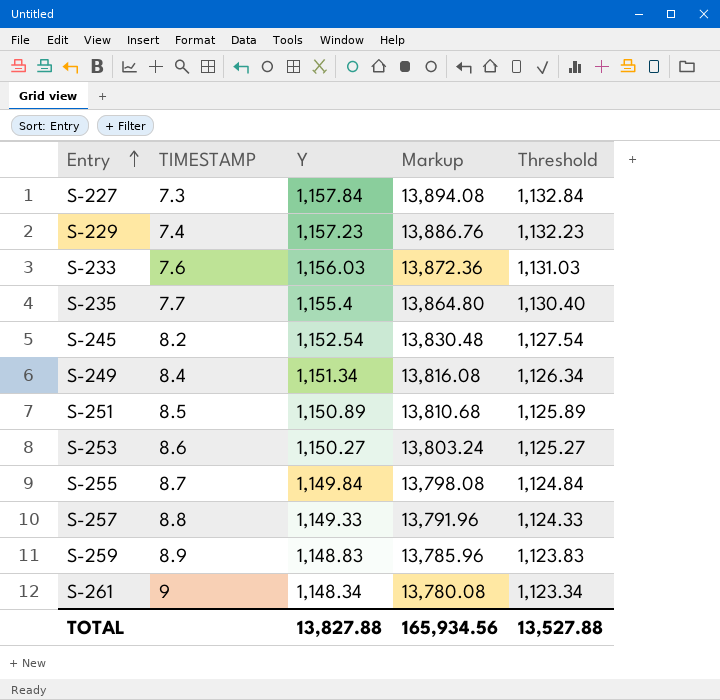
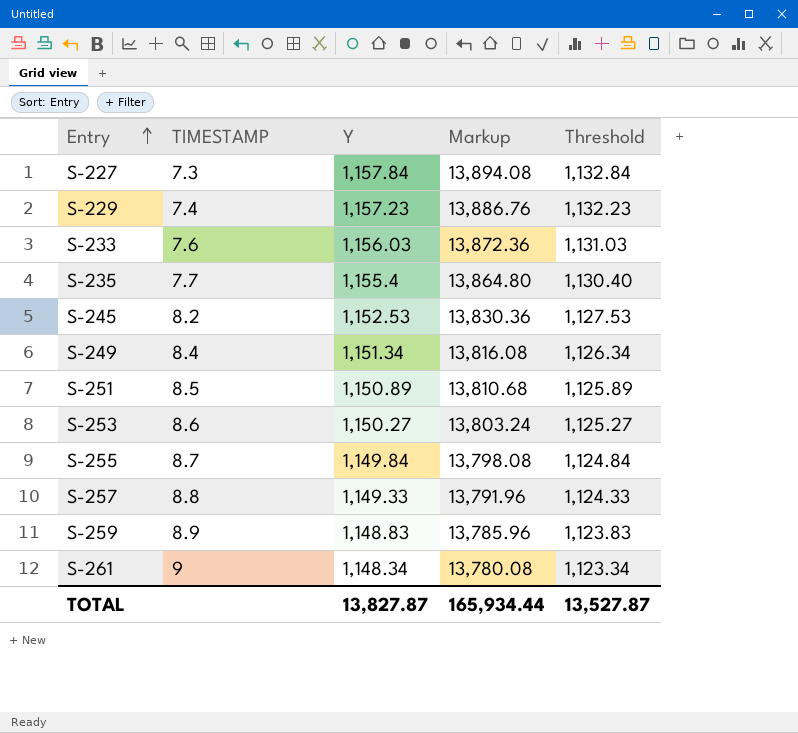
S-245 | Y: 1,152.54 -> 1,152.53
S-245 | Markup: 13,830.48 -> 13,830.36
S-245 | Threshold: 1,127.54 -> 1,127.53
TOTAL | Y: 13,827.88 -> 13,827.87
TOTAL | Markup: 165,934.56 -> 165,934.44
TOTAL | Threshold: 13,527.88 -> 13,527.87

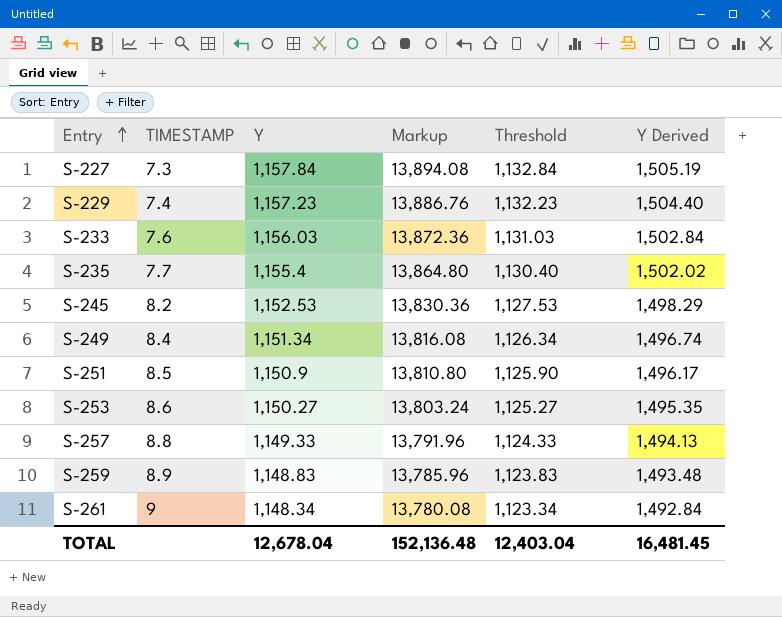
column Y Derived | formula: none -> [Y] * 1.3
row S-255: 8.7 | 1,149.84 | 13,798.08 | 1,124.84 -> none
S-251 | Y: 1,150.89 -> 1,150.9
S-251 | Markup: 13,810.68 -> 13,810.80
S-251 | Threshold: 1,125.89 -> 1,125.90
TOTAL | Y: 13,827.87 -> 12,678.04
TOTAL | Markup: 165,934.44 -> 152,136.48
TOTAL | Threshold: 13,527.87 -> 12,403.04

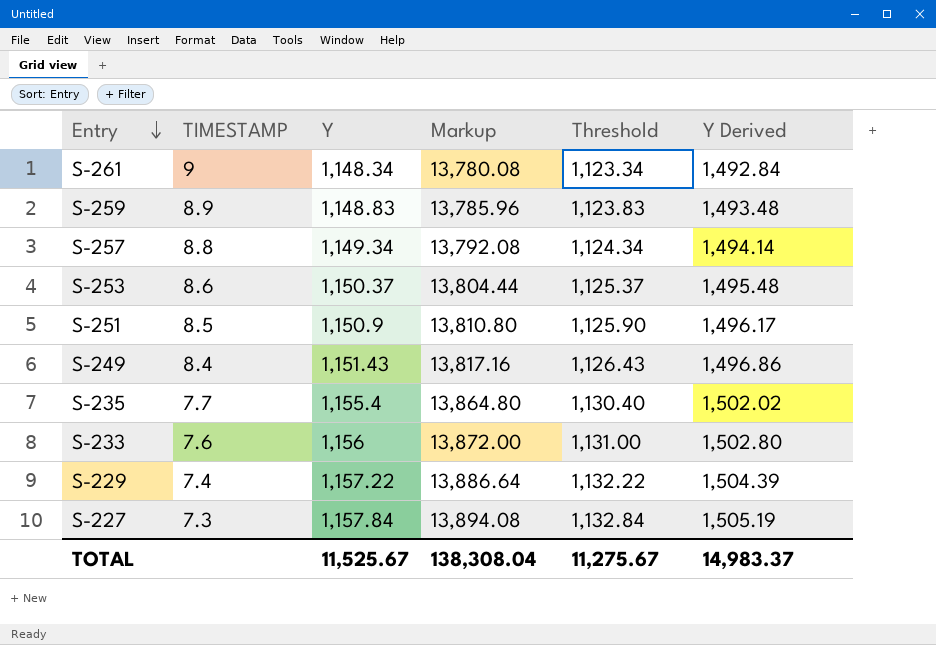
row order: Entry ascending -> Entry descending
row S-245: 8.2 | 1,152.53 | 13,830.36 | 1,127.53 | 1,498.29 -> none
S-257 | Y: 1,149.33 -> 1,149.34
S-257 | Markup: 13,791.96 -> 13,792.08
S-257 | Threshold: 1,124.33 -> 1,124.34
S-257 | Y Derived: 1,494.13 -> 1,494.14
S-253 | Y: 1,150.27 -> 1,150.37
S-253 | Markup: 13,803.24 -> 13,804.44
S-253 | Threshold: 1,125.27 -> 1,125.37
S-253 | Y Derived: 1,495.35 -> 1,495.48
S-249 | Y: 1,151.34 -> 1,151.43
S-249 | Markup: 13,816.08 -> 13,817.16
S-249 | Threshold: 1,126.34 -> 1,126.43
S-249 | Y Derived: 1,496.74 -> 1,496.86
S-233 | Y: 1,156.03 -> 1,156
S-233 | Markup: 13,872.36 -> 13,872.00
S-233 | Threshold: 1,131.03 -> 1,131.00
S-233 | Y Derived: 1,502.84 -> 1,502.80
S-229 | Y: 1,157.23 -> 1,157.22
S-229 | Markup: 13,886.76 -> 13,886.64
S-229 | Threshold: 1,132.23 -> 1,132.22
S-229 | Y Derived: 1,504.40 -> 1,504.39
TOTAL | Y: 12,678.04 -> 11,525.67
TOTAL | Markup: 152,136.48 -> 138,308.04
TOTAL | Threshold: 12,403.04 -> 11,275.67
TOTAL | Y Derived: 16,481.45 -> 14,983.37

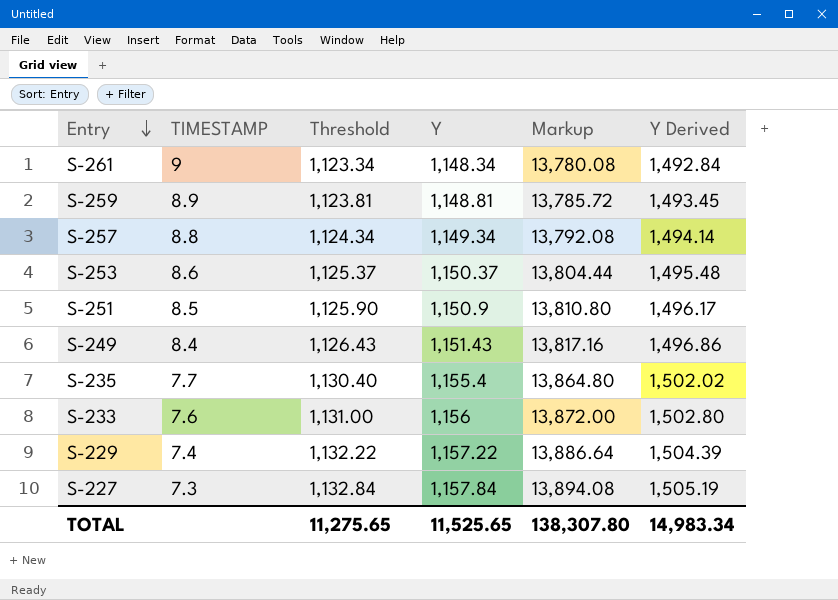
column Threshold | position: 5 -> 3
S-259 | Threshold: 1,123.83 -> 1,123.81
S-259 | Y: 1,148.83 -> 1,148.81
S-259 | Markup: 13,785.96 -> 13,785.72
S-259 | Y Derived: 1,493.48 -> 1,493.45
TOTAL | Threshold: 11,275.67 -> 11,275.65
TOTAL | Y: 11,525.67 -> 11,525.65
TOTAL | Markup: 138,308.04 -> 138,307.80
TOTAL | Y Derived: 14,983.37 -> 14,983.34

